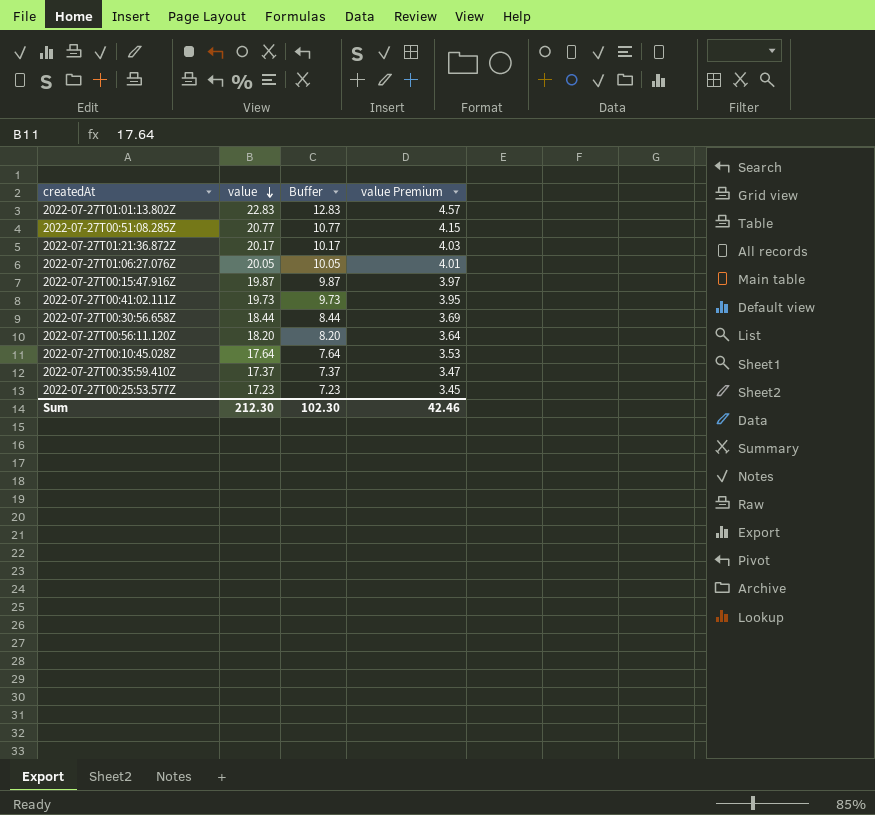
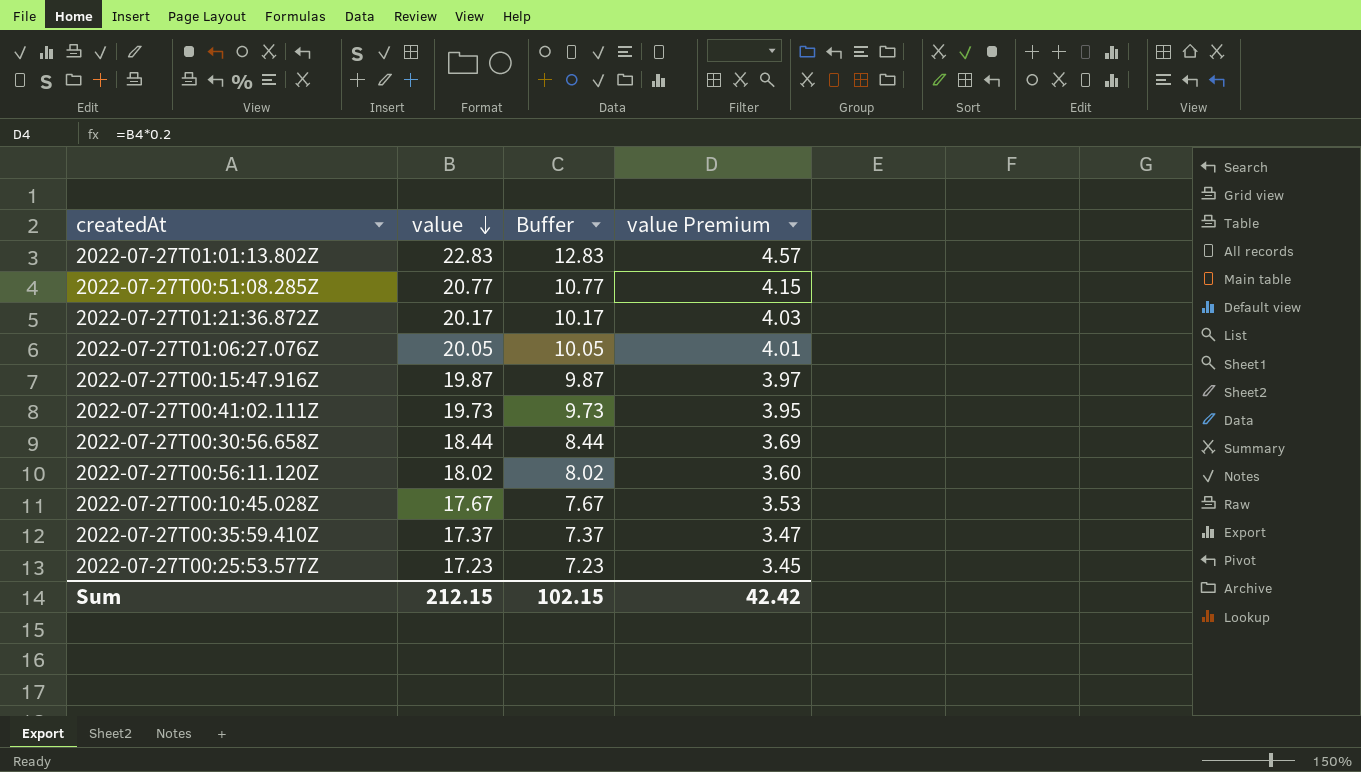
2022-07-27T00:56:11.120Z | value: 18.20 -> 18.02
2022-07-27T00:56:11.120Z | Buffer: 8.20 -> 8.02
2022-07-27T00:56:11.120Z | value Premium: 3.64 -> 3.60
2022-07-27T00:10:45.028Z | value: 17.64 -> 17.67
2022-07-27T00:10:45.028Z | Buffer: 7.64 -> 7.67
Sum | value: 212.30 -> 212.15
Sum | Buffer: 102.30 -> 102.15
Sum | value Premium: 42.46 -> 42.42

